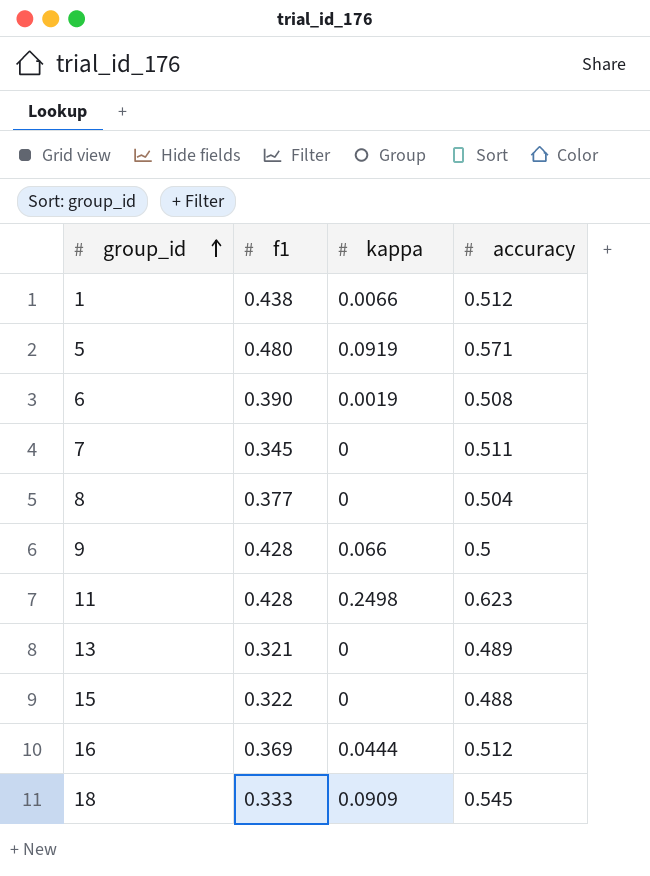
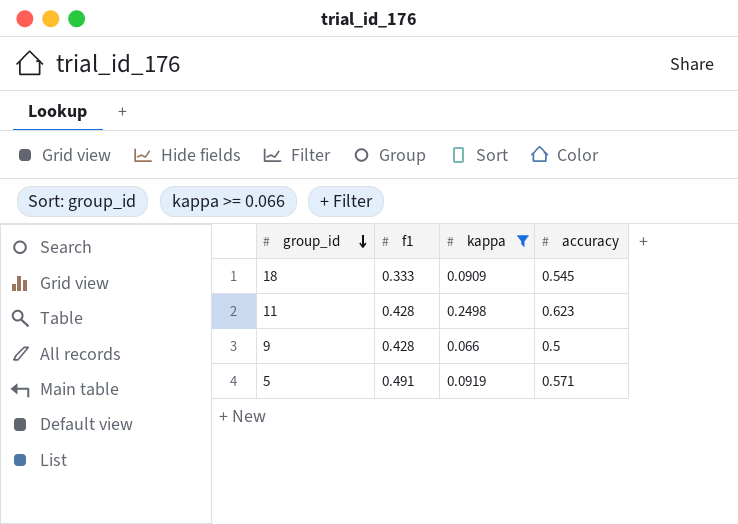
filter: none -> kappa >= 0.066
row order: group_id ascending -> group_id descending
5 | f1: 0.480 -> 0.491

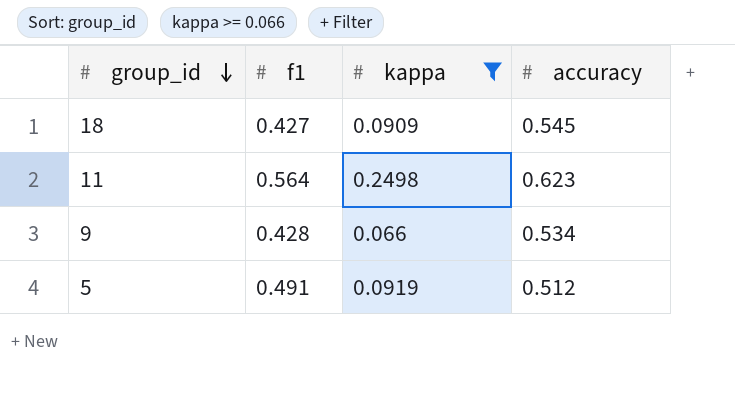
18 | f1: 0.333 -> 0.427
11 | f1: 0.428 -> 0.564
9 | accuracy: 0.5 -> 0.534
5 | accuracy: 0.571 -> 0.512

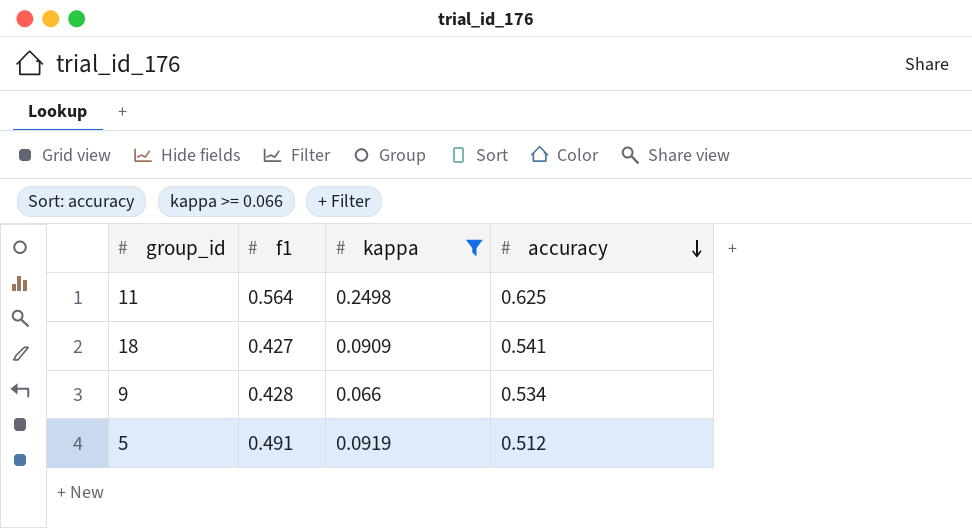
row order: group_id descending -> accuracy descending
11 | accuracy: 0.623 -> 0.625
18 | accuracy: 0.545 -> 0.541

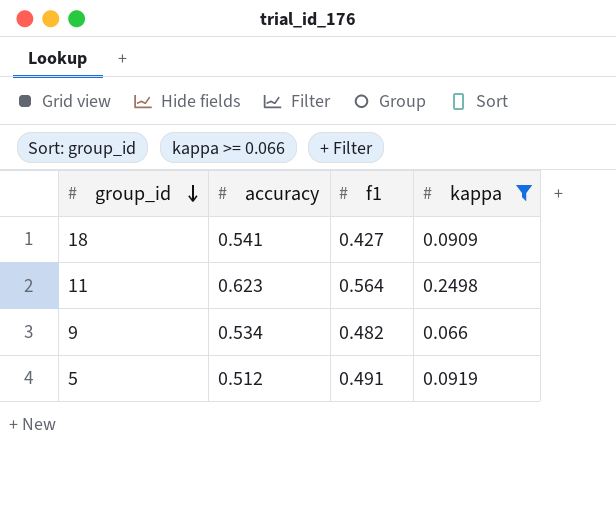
row order: accuracy descending -> group_id descending
column accuracy | position: 4 -> 2
11 | accuracy: 0.625 -> 0.623
9 | f1: 0.428 -> 0.482

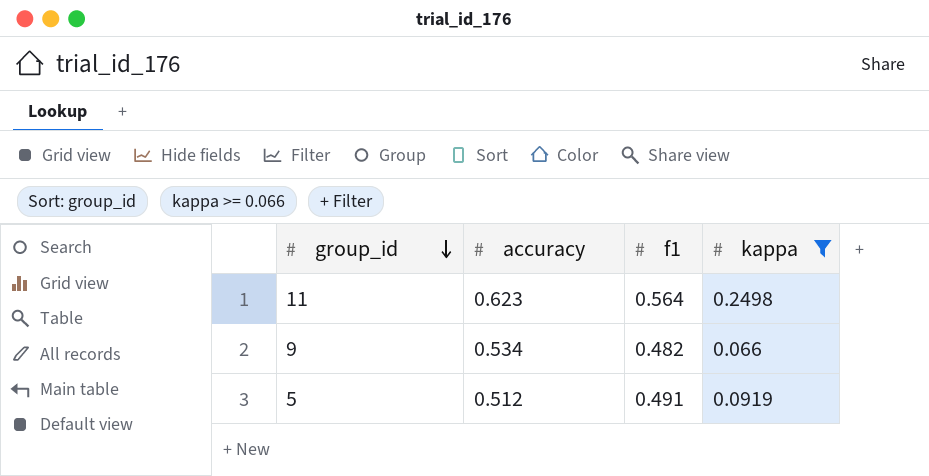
row 18: 0.541 | 0.427 | 0.0909 -> none

